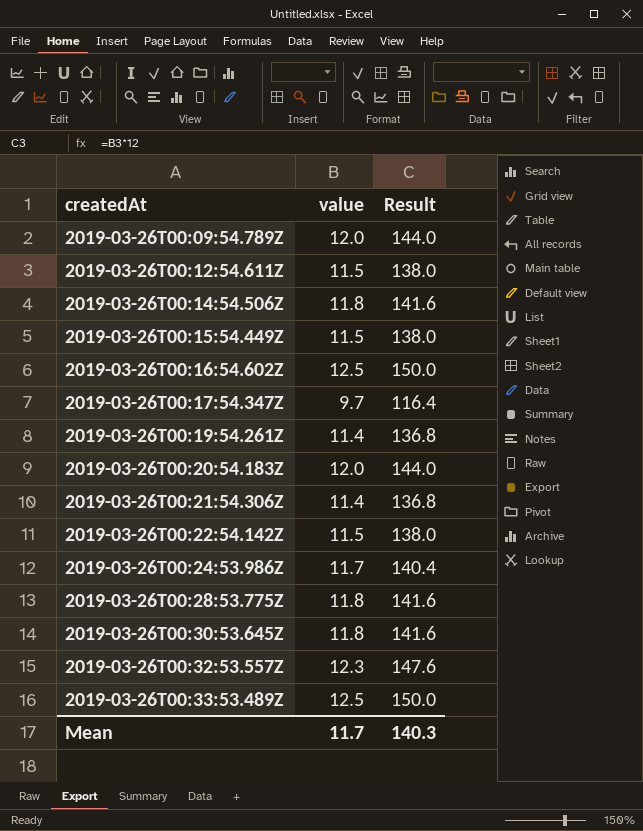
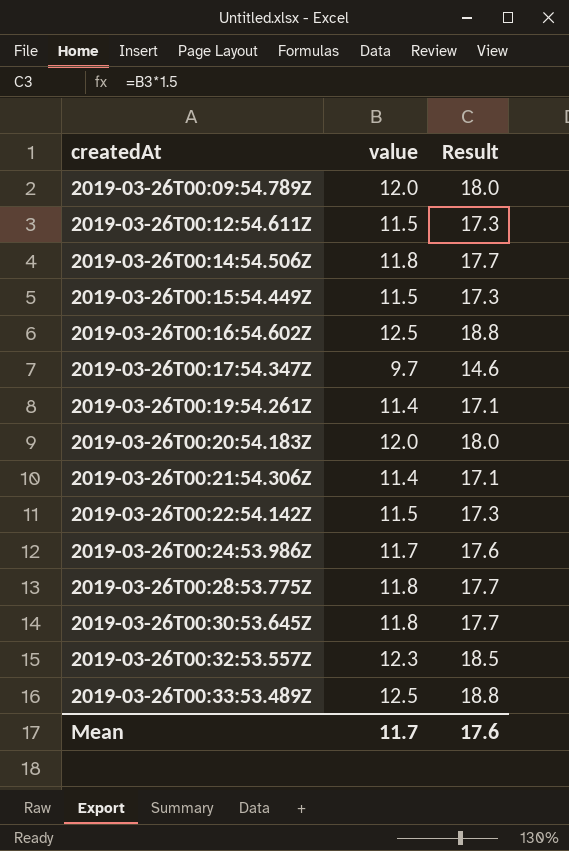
column Result | formula: [value] * 12 -> [value] * 1.5
Mean | Result: 140.3 -> 17.6

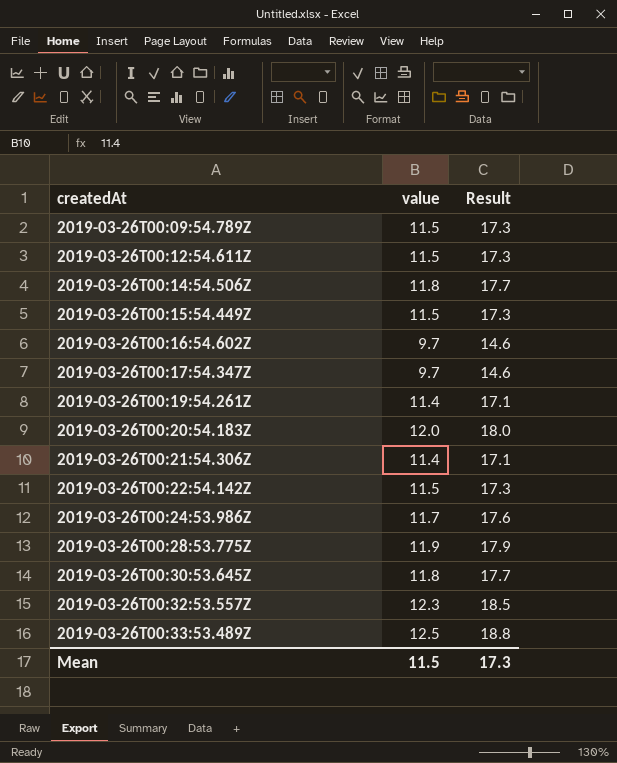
2019-03-26T00:09:54.789Z | value: 12.0 -> 11.5
2019-03-26T00:09:54.789Z | Result: 18.0 -> 17.3
2019-03-26T00:16:54.602Z | value: 12.5 -> 9.7
2019-03-26T00:16:54.602Z | Result: 18.8 -> 14.6
2019-03-26T00:28:53.775Z | value: 11.8 -> 11.9
2019-03-26T00:28:53.775Z | Result: 17.7 -> 17.9
Mean | value: 11.7 -> 11.5
Mean | Result: 17.6 -> 17.3

